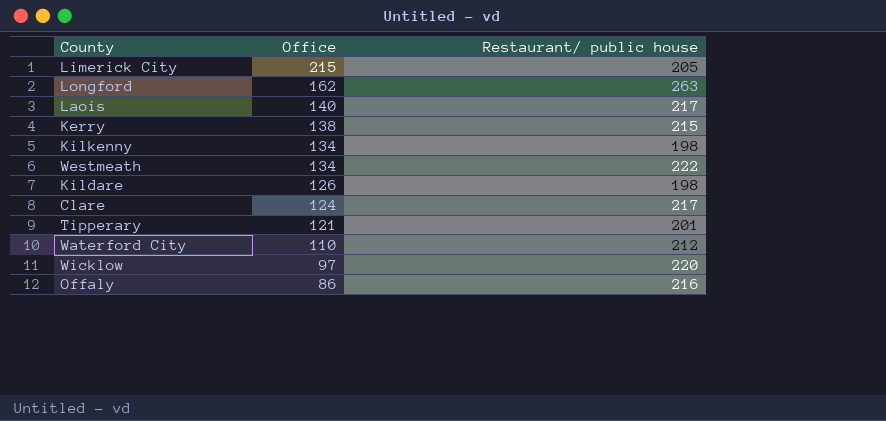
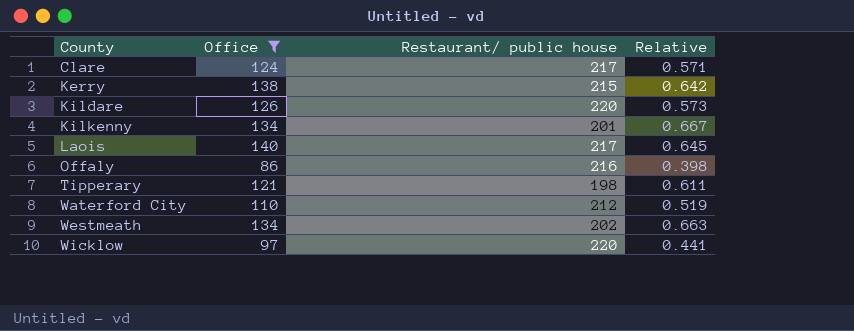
filter: none -> Office <= 140
row order: Office descending -> County ascending
column Relative | formula: none -> [Office] / [Restaurant/ public house]
Kildare | Restaurant/ public house: 198 -> 220
Kilkenny | Restaurant/ public house: 198 -> 201
Tipperary | Restaurant/ public house: 201 -> 198
Westmeath | Restaurant/ public house: 222 -> 202

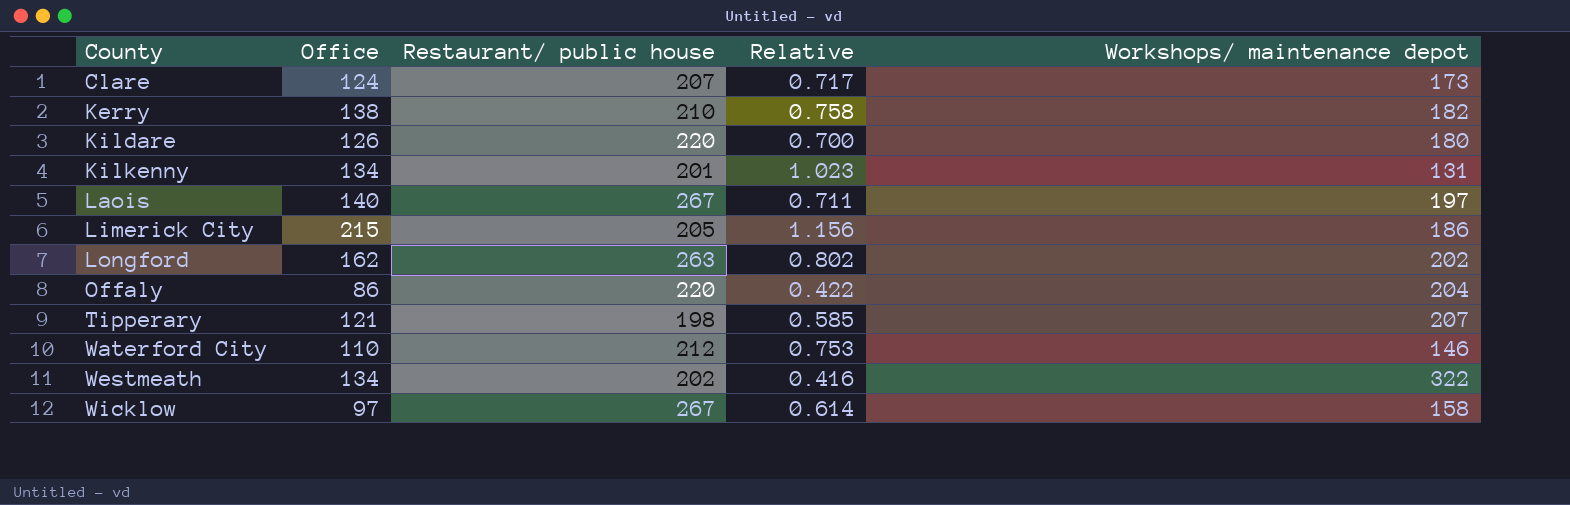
filter: Office <= 140 -> none
column Relative | formula: [Office] / [Restaurant/ public house] -> [Office] / [Workshops/ maintenance depot]
column Workshops/ maintenance depot | position: none -> 5
Clare | Restaurant/ public house: 217 -> 207
Kerry | Restaurant/ public house: 215 -> 210
Laois | Restaurant/ public house: 217 -> 267
Offaly | Restaurant/ public house: 216 -> 220
Wicklow | Restaurant/ public house: 220 -> 267

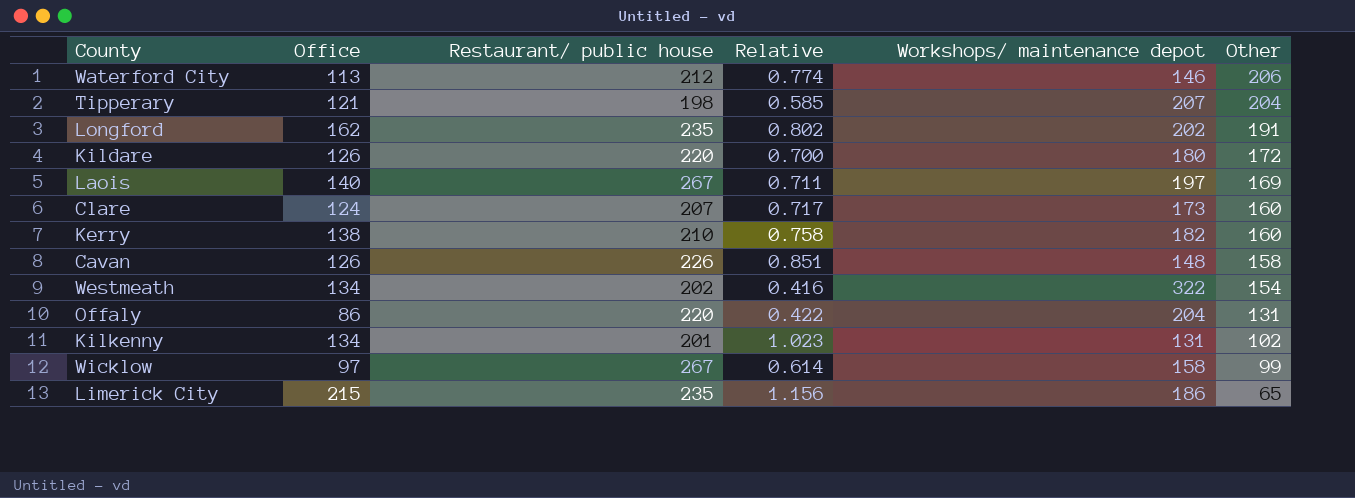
row order: County ascending -> Other descending
column Other | position: none -> 6
Waterford City | Office: 110 -> 113
Waterford City | Relative: 0.753 -> 0.774
Longford | Restaurant/ public house: 263 -> 235
row Cavan: none -> 126 | 226 | 0.851 | 148 | 158
Limerick City | Restaurant/ public house: 205 -> 235

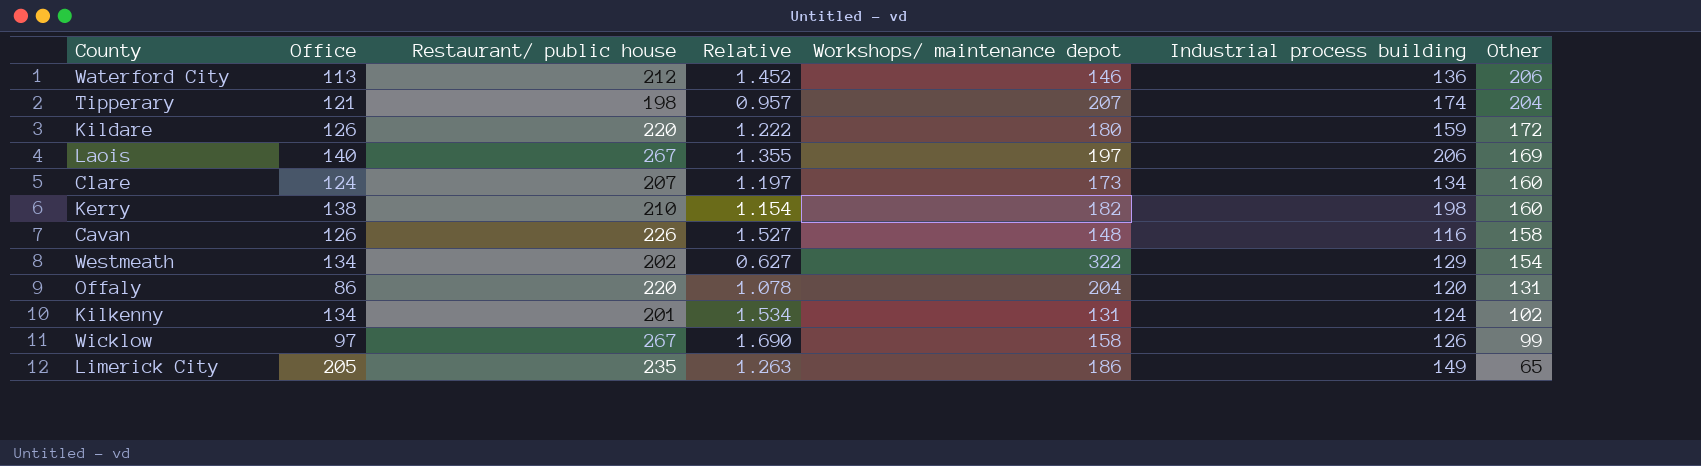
column Relative | formula: [Office] / [Workshops/ maintenance depot] -> [Restaurant/ public house] / [Workshops/ maintenance depot]
column Industrial process building | position: none -> 6
row Longford: 162 | 235 | 0.802 | 202 | 191 -> none
Limerick City | Office: 215 -> 205

